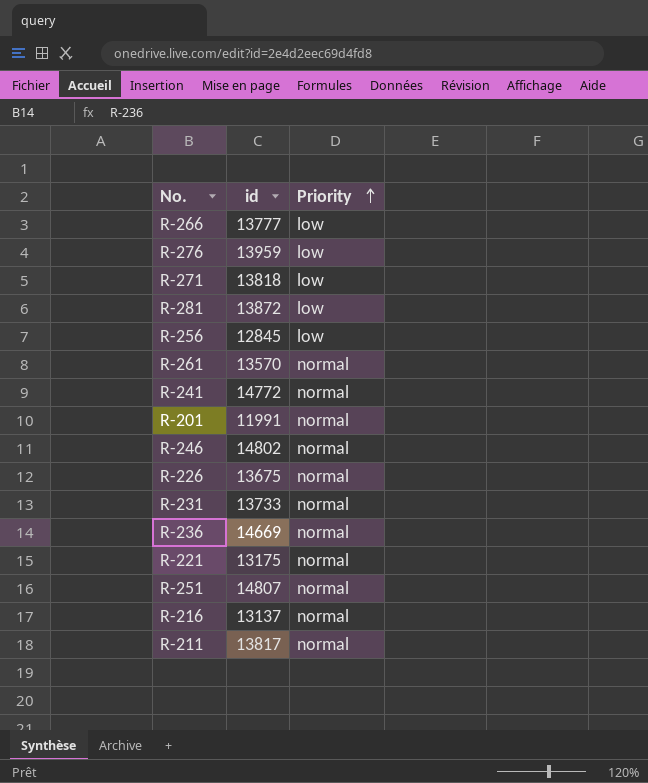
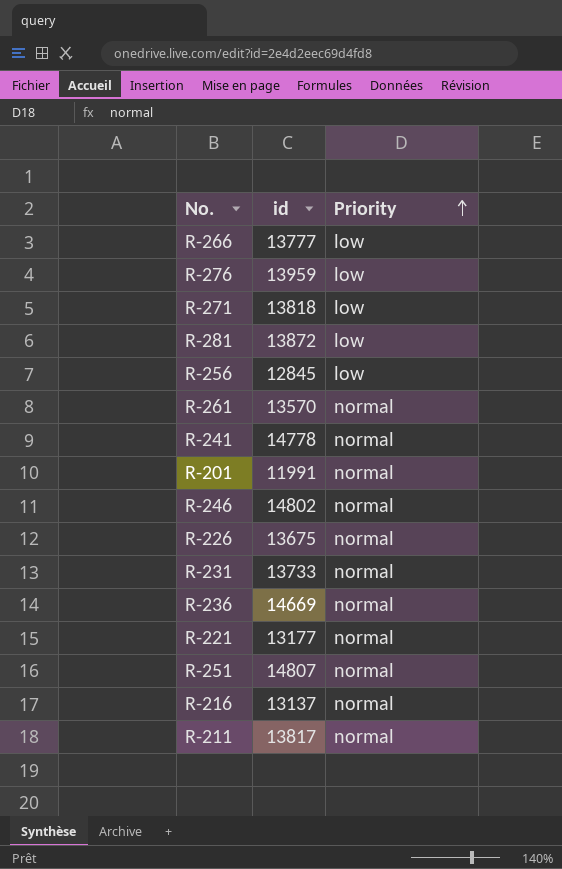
R-241 | id: 14772 -> 14778
R-221 | id: 13175 -> 13177

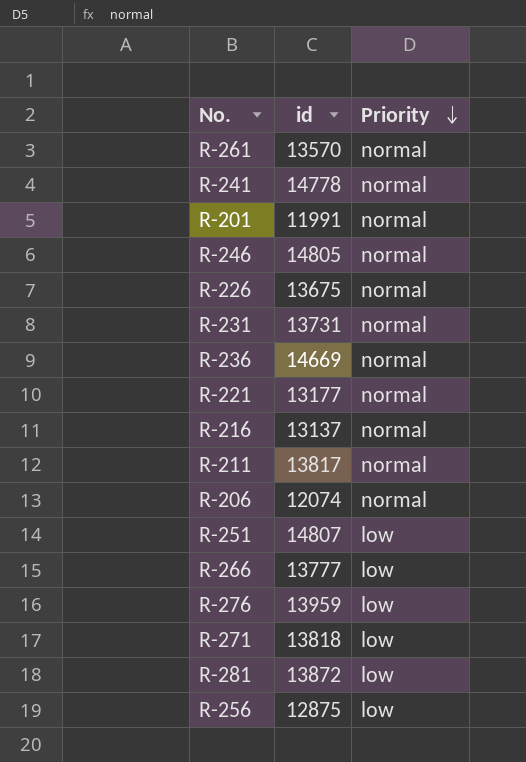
row order: Priority ascending -> Priority descending
R-246 | id: 14802 -> 14805
R-231 | id: 13733 -> 13731
row R-206: none -> 12074 | normal
R-251 | Priority: normal -> low
R-256 | id: 12845 -> 12875

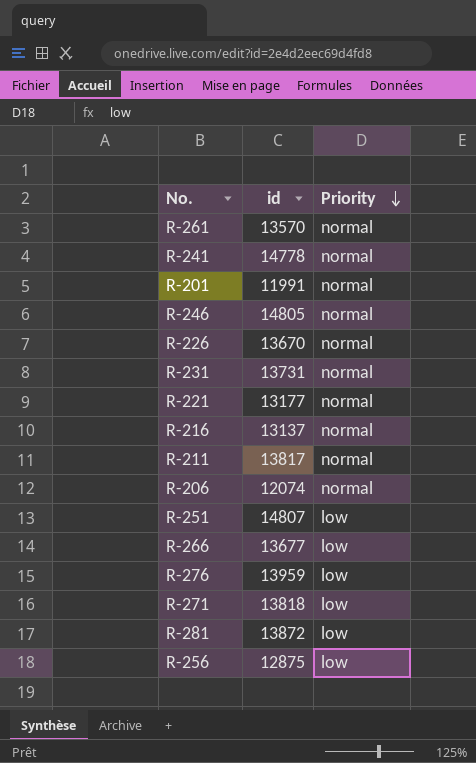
row R-236: 14669 | normal -> none
R-226 | id: 13675 -> 13670
R-266 | id: 13777 -> 13677

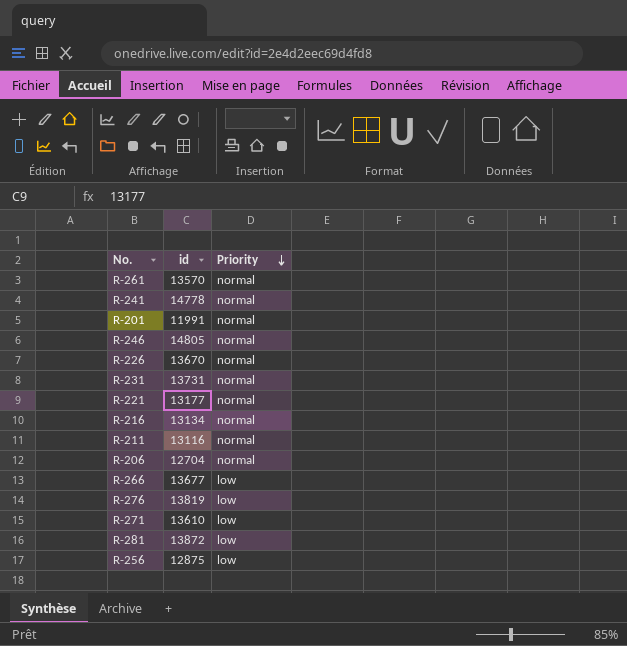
row R-251: 14807 | low -> none
R-216 | id: 13137 -> 13134
R-211 | id: 13817 -> 13116
R-206 | id: 12074 -> 12704
R-276 | id: 13959 -> 13819
R-271 | id: 13818 -> 13610

